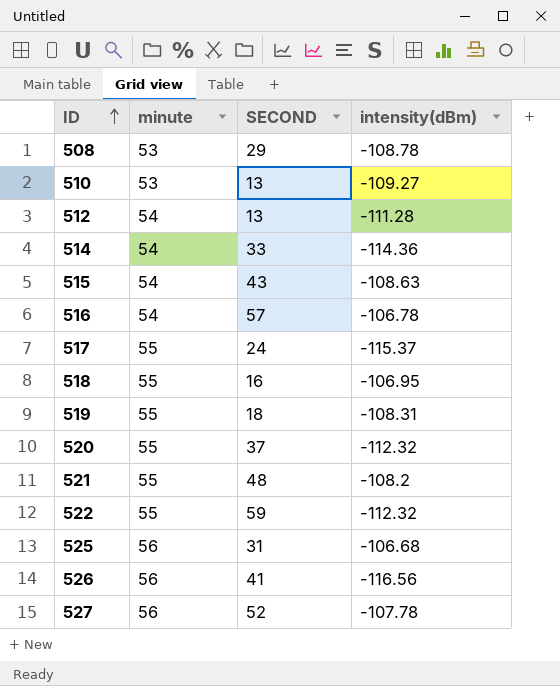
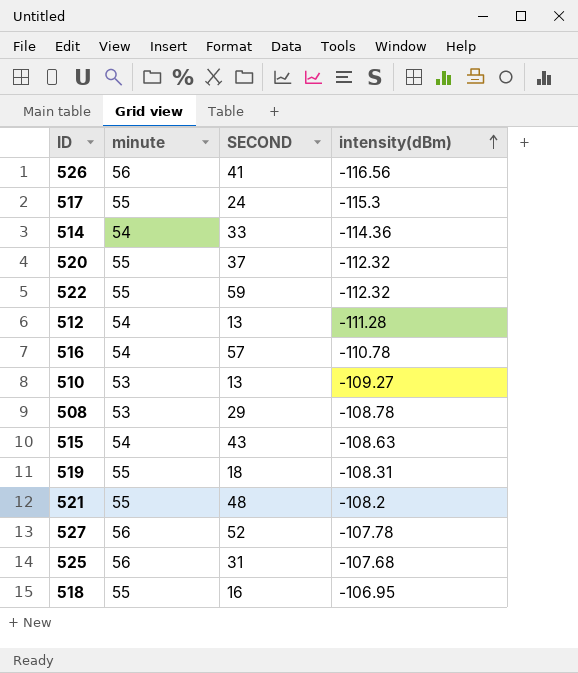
row order: ID ascending -> intensity(dBm) ascending
517 | intensity(dBm): -115.37 -> -115.3
516 | intensity(dBm): -106.78 -> -110.78
525 | intensity(dBm): -106.68 -> -107.68

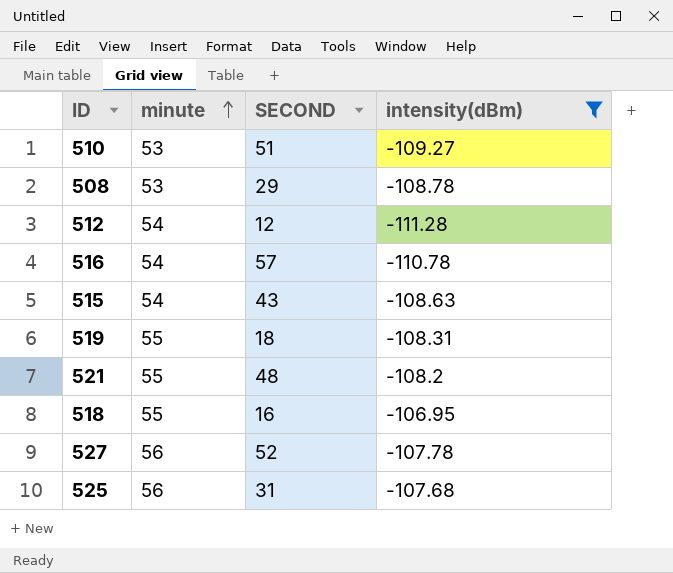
filter: none -> intensity(dBm) >= -111.28
row order: intensity(dBm) ascending -> minute ascending
510 | SECOND: 13 -> 51
512 | SECOND: 13 -> 12

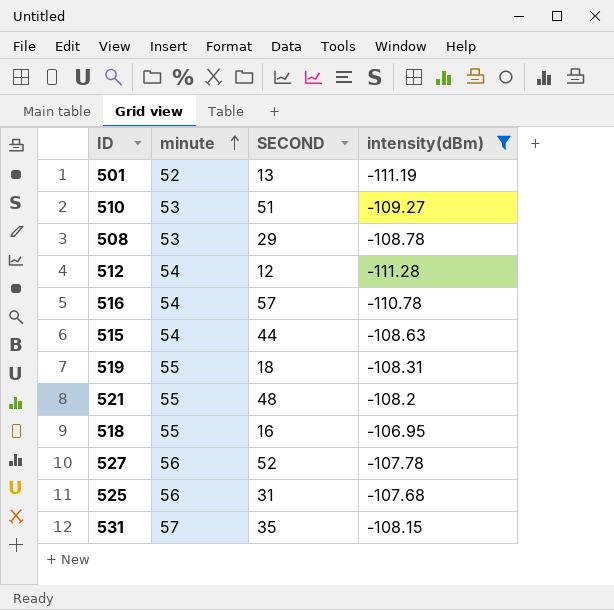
row 501: none -> 52 | 13 | -111.19
515 | SECOND: 43 -> 44
row 531: none -> 57 | 35 | -108.15

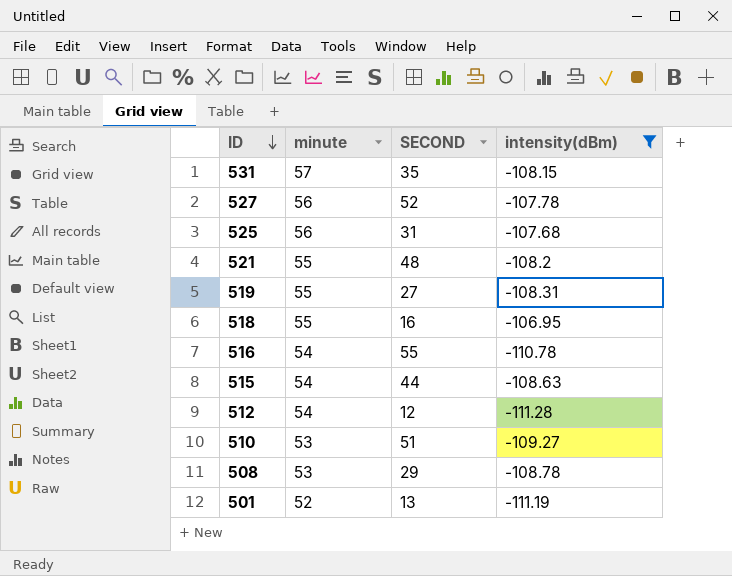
row order: minute ascending -> ID descending
519 | SECOND: 18 -> 27
516 | SECOND: 57 -> 55

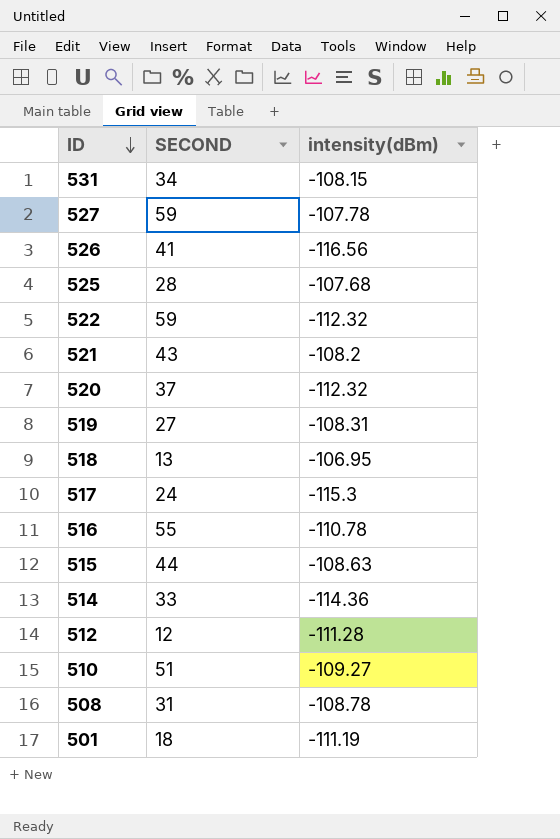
filter: intensity(dBm) >= -111.28 -> none
column minute | position: 2 -> none
531 | SECOND: 35 -> 34
527 | SECOND: 52 -> 59
525 | SECOND: 31 -> 28
521 | SECOND: 48 -> 43
518 | SECOND: 16 -> 13
508 | SECOND: 29 -> 31
501 | SECOND: 13 -> 18

